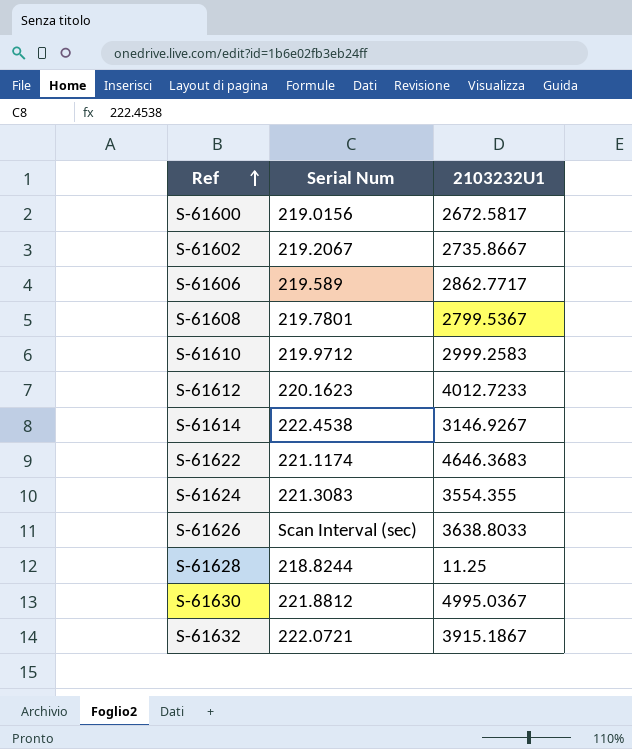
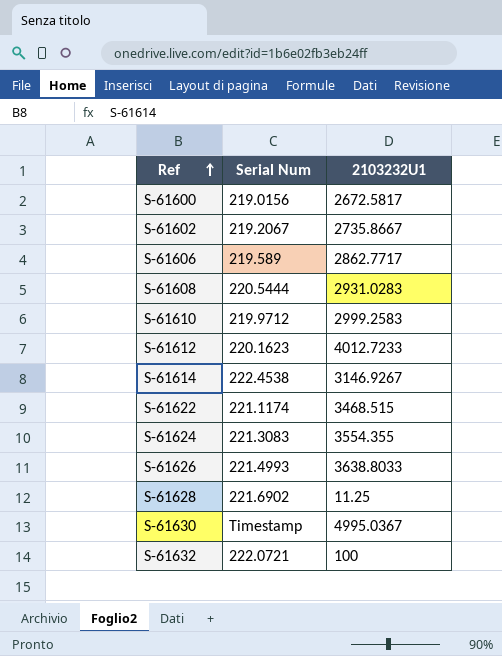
S-61608 | Serial Num: 219.7801 -> 220.5444
S-61608 | 2103232U1: 2799.5367 -> 2931.0283
S-61622 | 2103232U1: 4646.3683 -> 3468.515
S-61626 | Serial Num: Scan Interval (sec) -> 221.4993
S-61628 | Serial Num: 218.8244 -> 221.6902
S-61630 | Serial Num: 221.8812 -> Timestamp
S-61632 | 2103232U1: 3915.1867 -> 100

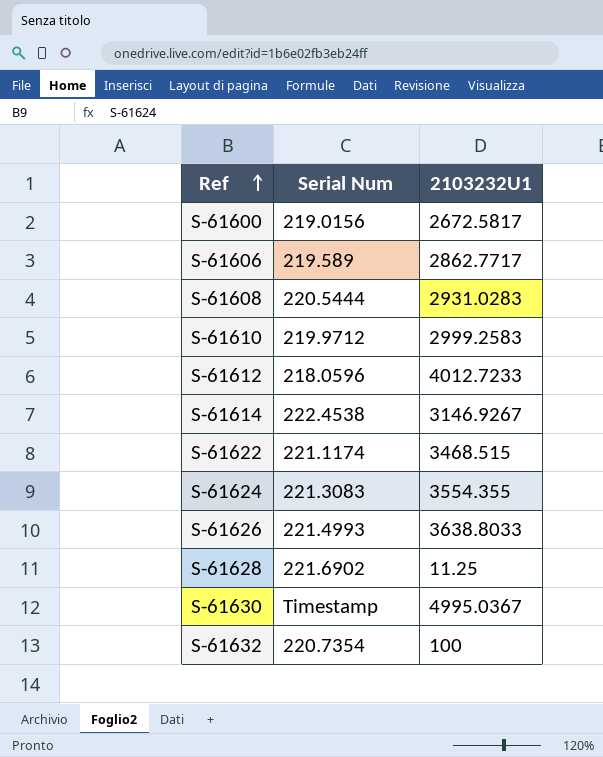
row S-61602: 219.2067 | 2735.8667 -> none
S-61612 | Serial Num: 220.1623 -> 218.0596
S-61632 | Serial Num: 222.0721 -> 220.7354

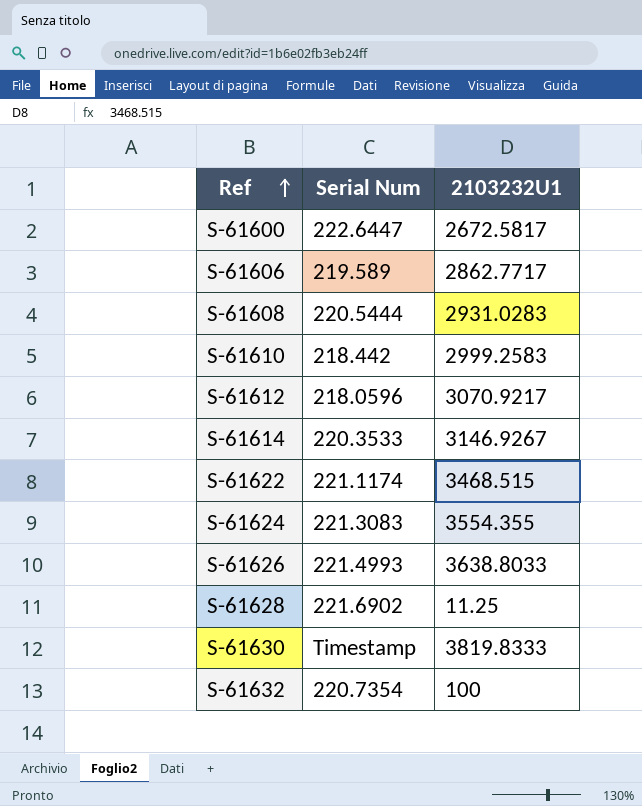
S-61600 | Serial Num: 219.0156 -> 222.6447
S-61610 | Serial Num: 219.9712 -> 218.442
S-61612 | 2103232U1: 4012.7233 -> 3070.9217
S-61614 | Serial Num: 222.4538 -> 220.3533
S-61630 | 2103232U1: 4995.0367 -> 3819.8333

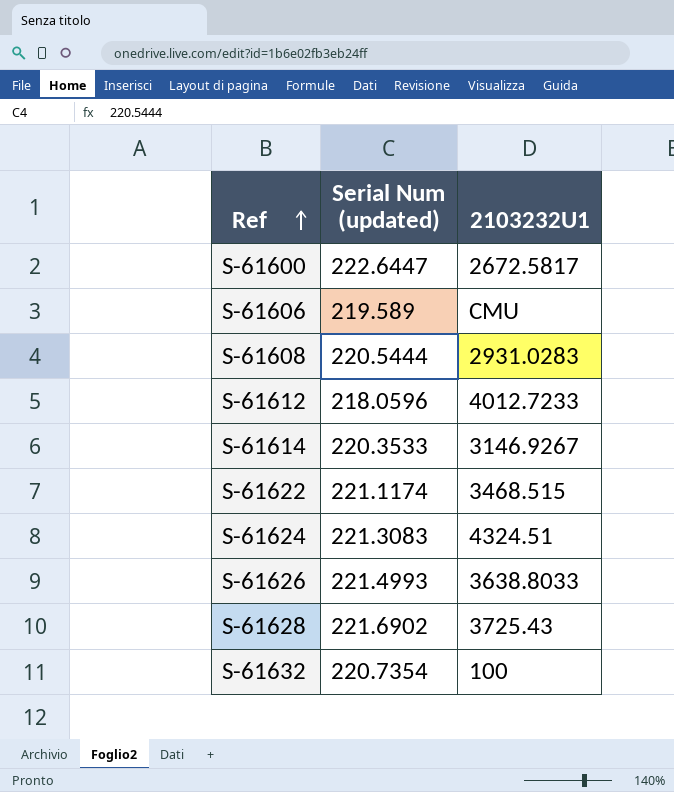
column name: Serial Num -> Serial Num (updated)
row S-61610: 218.442 | 2999.2583 -> none
row S-61630: Timestamp | 3819.8333 -> none
S-61606 | 2103232U1: 2862.7717 -> CMU
S-61612 | 2103232U1: 3070.9217 -> 4012.7233
S-61624 | 2103232U1: 3554.355 -> 4324.51
S-61628 | 2103232U1: 11.25 -> 3725.43

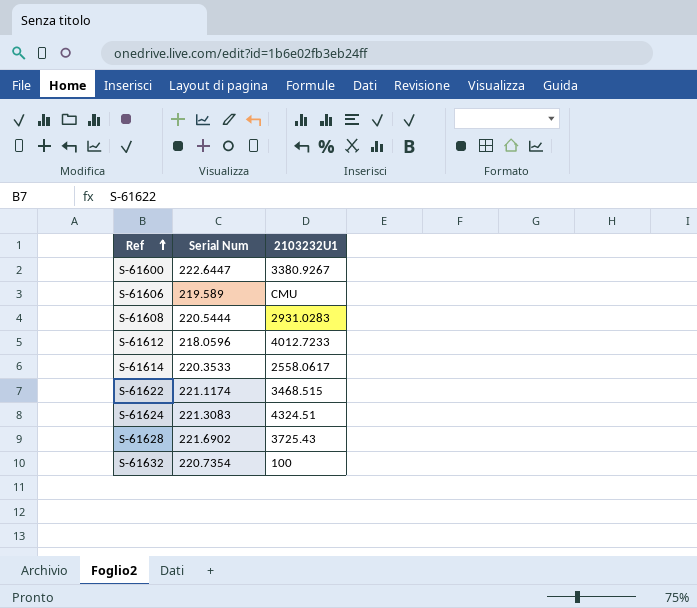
column name: Serial Num (updated) -> Serial Num
row S-61626: 221.4993 | 3638.8033 -> none
S-61600 | 2103232U1: 2672.5817 -> 3380.9267
S-61614 | 2103232U1: 3146.9267 -> 2558.0617

